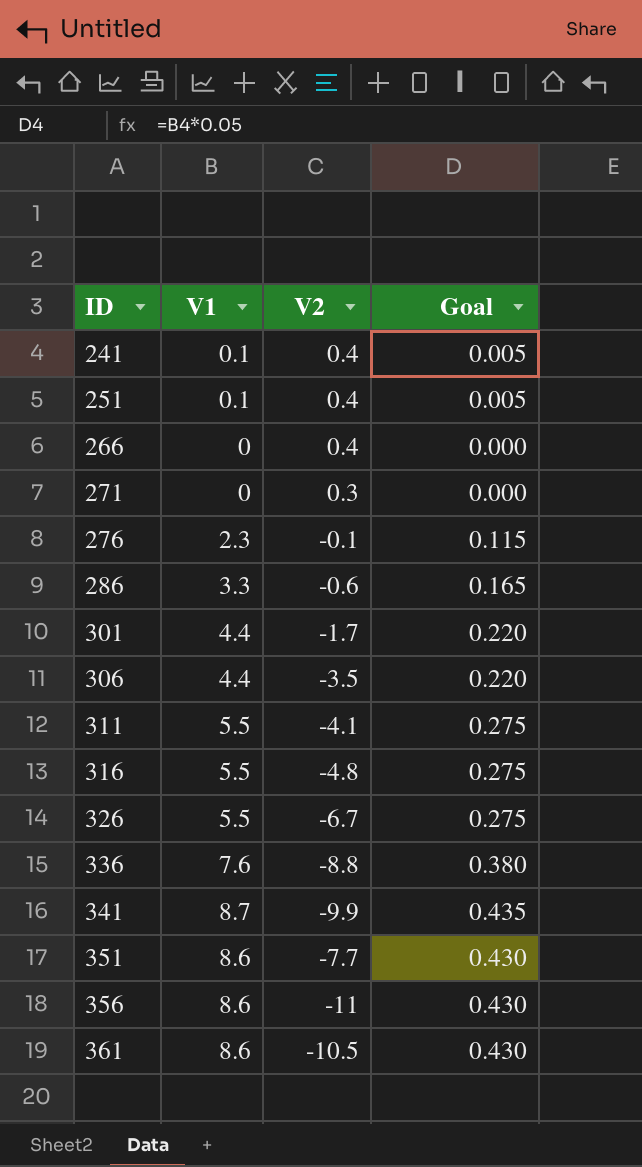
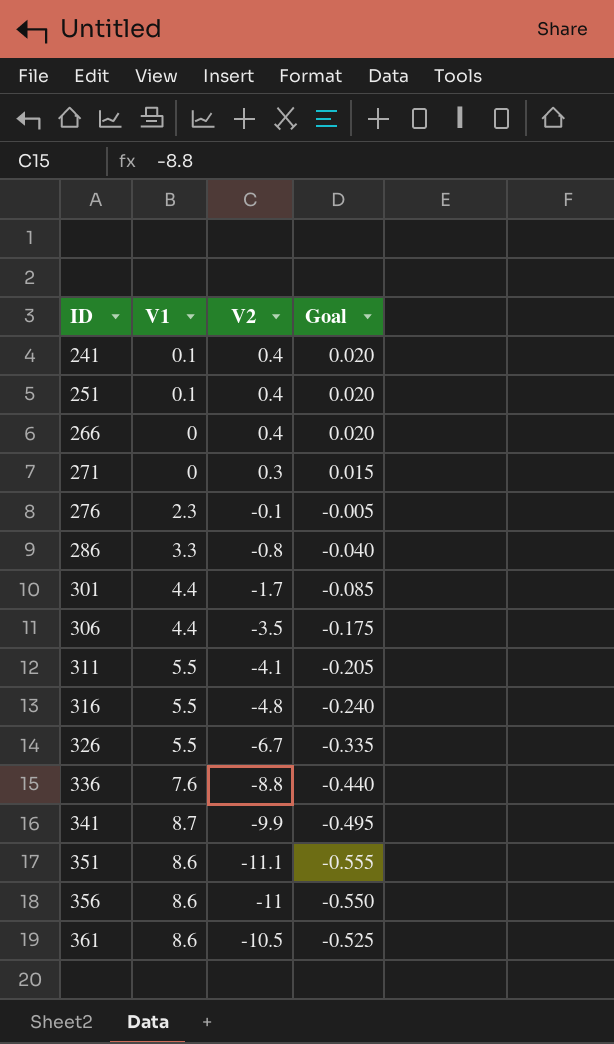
column Goal | formula: [V1] * 0.05 -> [V2] * 0.05
286 | V2: -0.6 -> -0.8
351 | V2: -7.7 -> -11.1

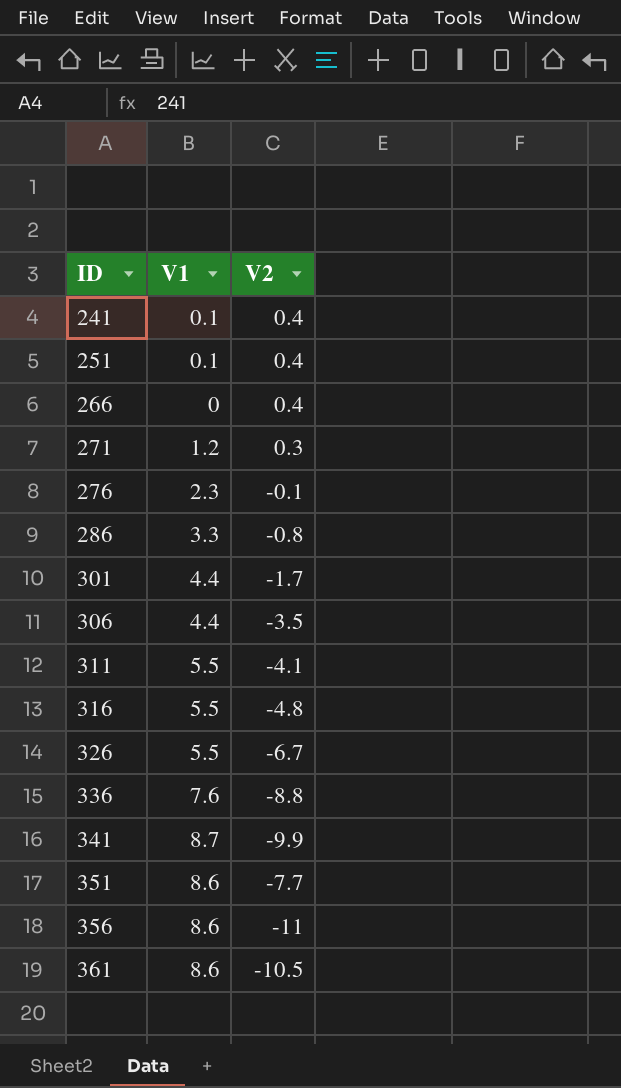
column Goal | formula: [V2] * 0.05 -> none
271 | V1: 0 -> 1.2
351 | V2: -11.1 -> -7.7

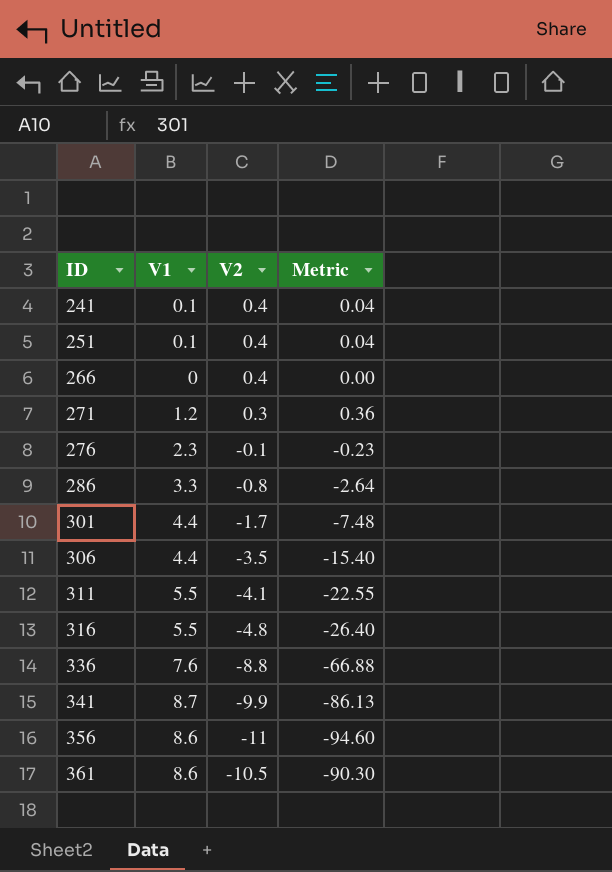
column Metric | formula: none -> [V1] * [V2]
row 326: 5.5 | -6.7 -> none
row 351: 8.6 | -7.7 -> none

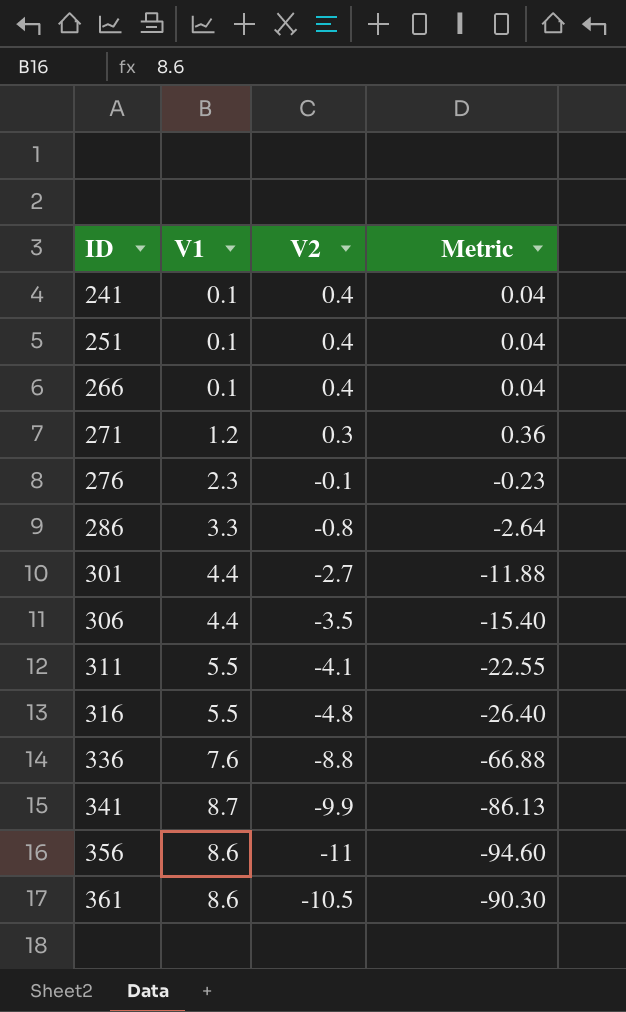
266 | V1: 0 -> 0.1
266 | Metric: 0.00 -> 0.04
301 | V2: -1.7 -> -2.7
301 | Metric: -7.48 -> -11.88

